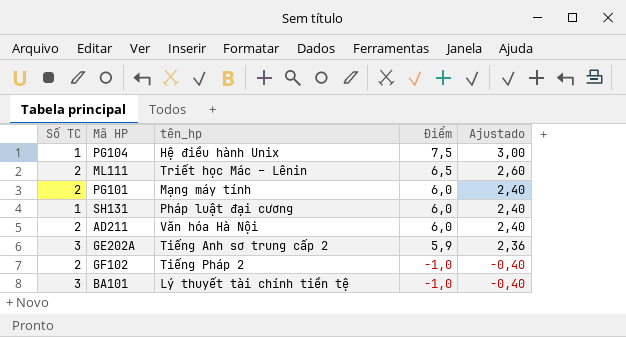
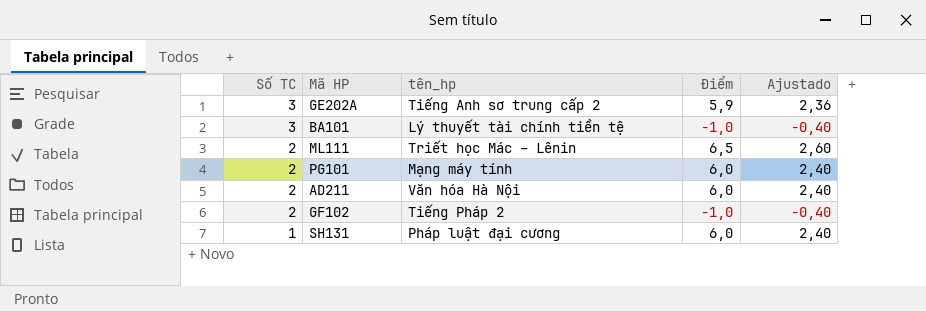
row order: Điểm descending -> Số TC descending
row PG104: 1 | Hệ điều hành Unix | 7,5 | 3,00 -> none

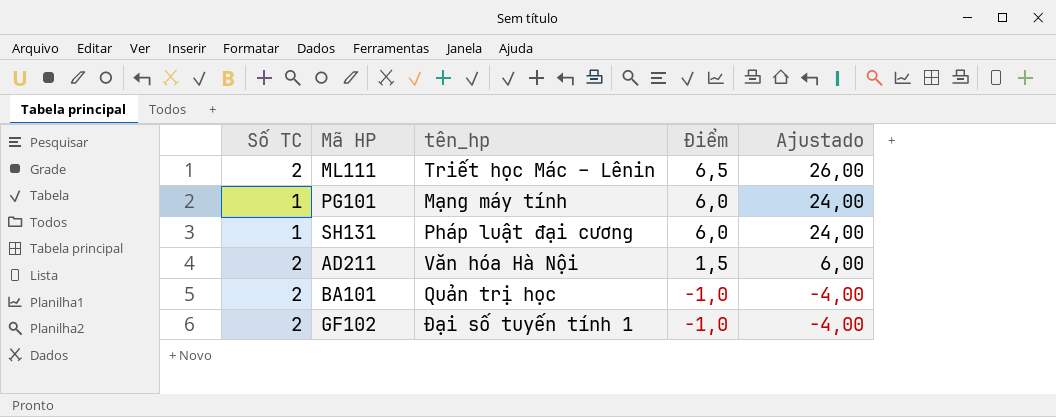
row order: Số TC descending -> Điểm descending
column Ajustado | formula: [Điểm] * 0,4 -> [Điểm] * 4
row GE202A: 3 | Tiếng Anh sơ trung cấp 2 | 5,9 | 2,36 -> none
PG101 | Số TC: 2 -> 1
AD211 | Điểm: 6,0 -> 1,5
BA101 | Số TC: 3 -> 2
BA101 | tên_hp: Lý thuyết tài chính tiền tệ -> Quản trị học
GF102 | tên_hp: Tiếng Pháp 2 -> Đại số tuyến tính 1

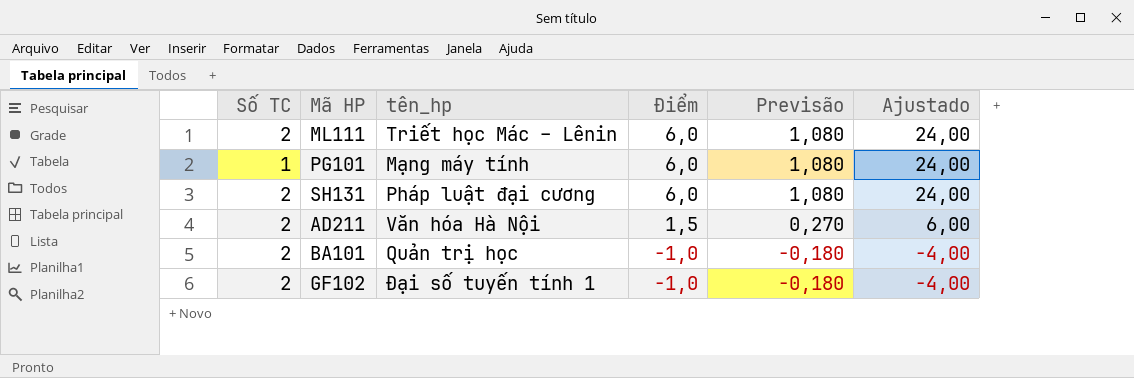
column Previsão | formula: none -> [Điểm] * 0,18
ML111 | Điểm: 6,5 -> 6,0
ML111 | Ajustado: 26,00 -> 24,00
SH131 | Số TC: 1 -> 2

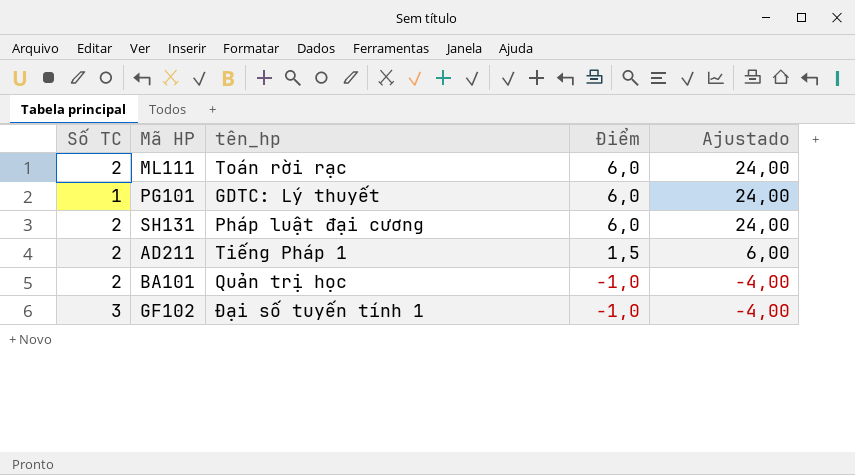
column Previsão | formula: [Điểm] * 0,18 -> none
ML111 | tên_hp: Triết học Mác – Lênin -> Toán rời rạc
PG101 | tên_hp: Mạng máy tính -> GDTC: Lý thuyết
AD211 | tên_hp: Văn hóa Hà Nội -> Tiếng Pháp 1
GF102 | Số TC: 2 -> 3

